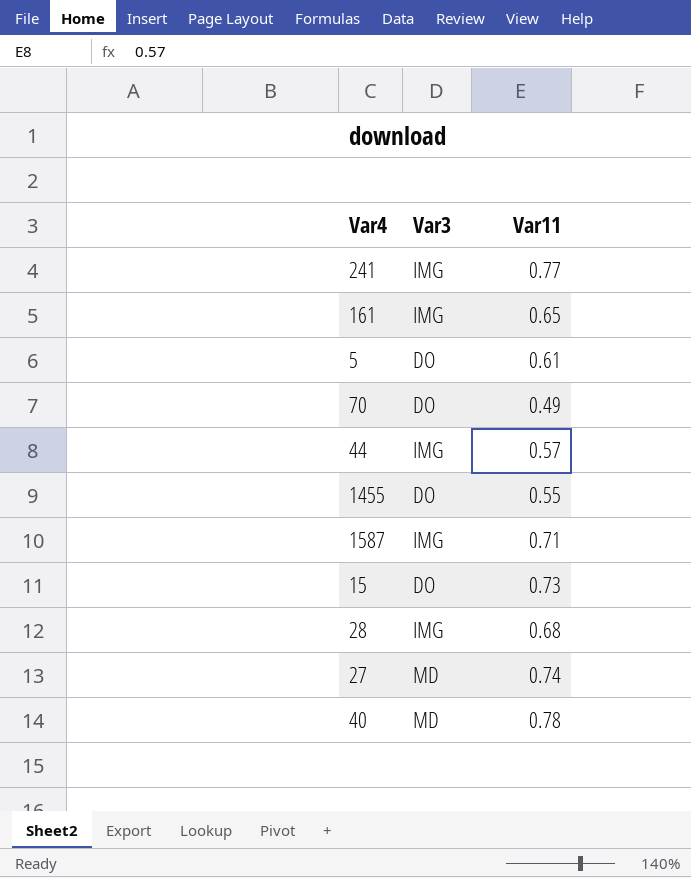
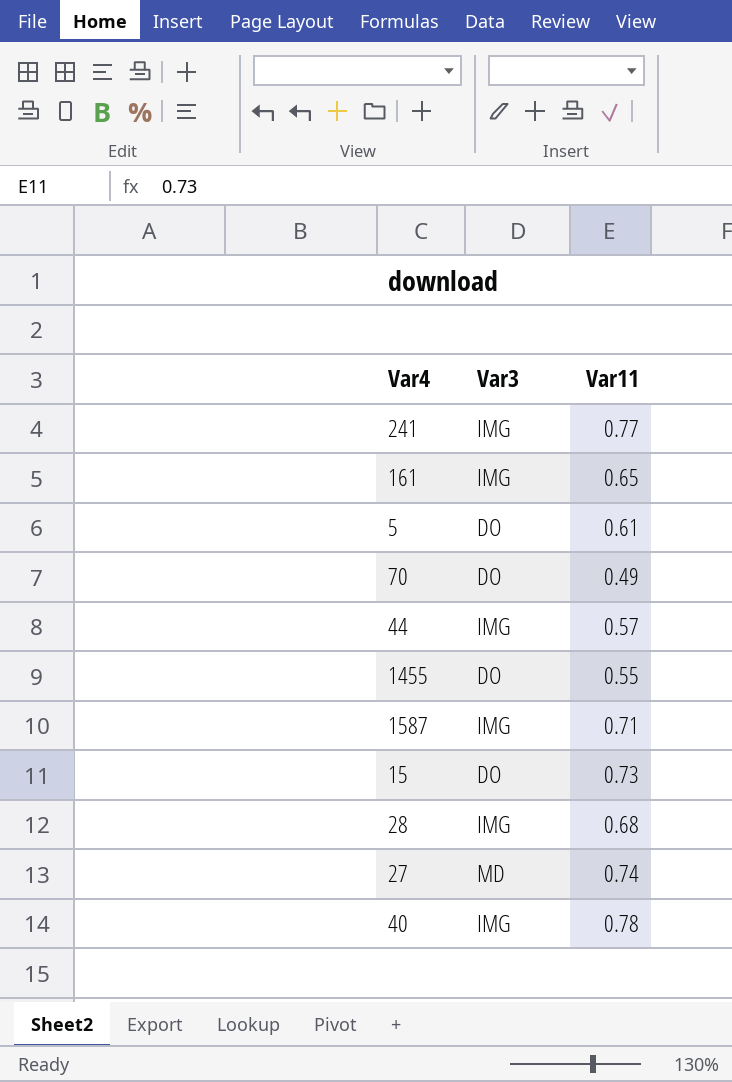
40 | Var3: MD -> IMG

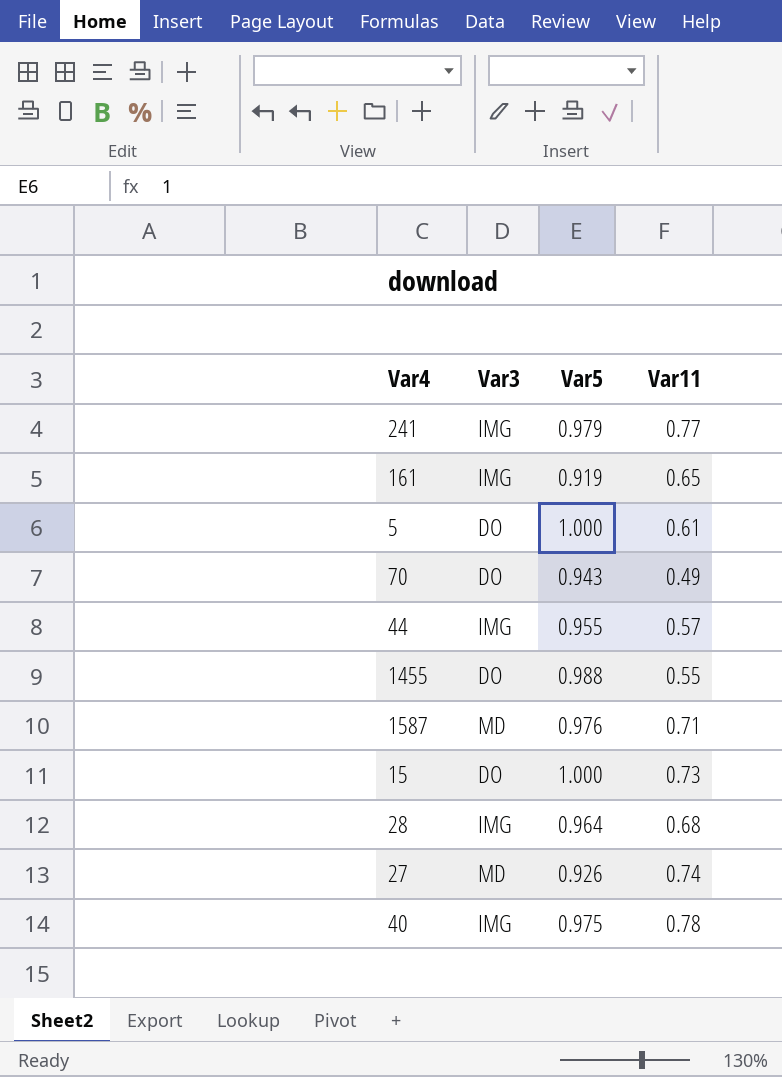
column Var5 | position: none -> 3
1587 | Var3: IMG -> MD

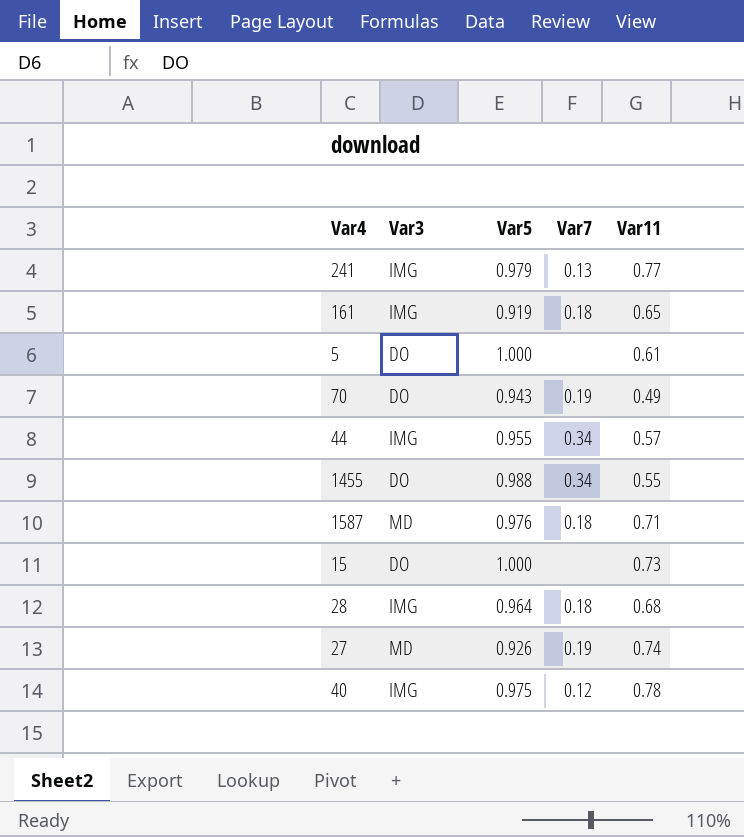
column Var7 | position: none -> 4

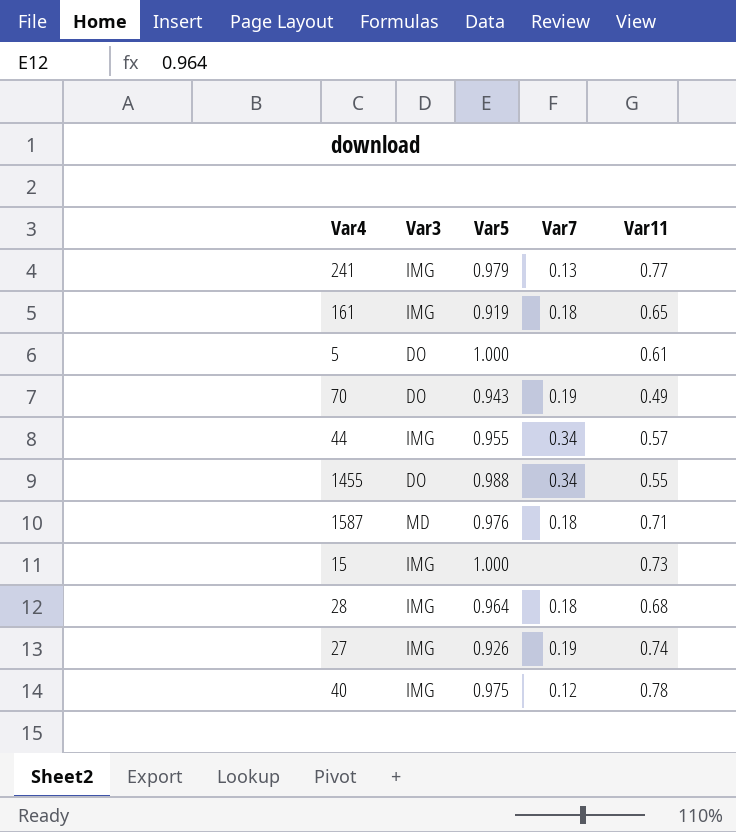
15 | Var3: DO -> IMG
27 | Var3: MD -> IMG

